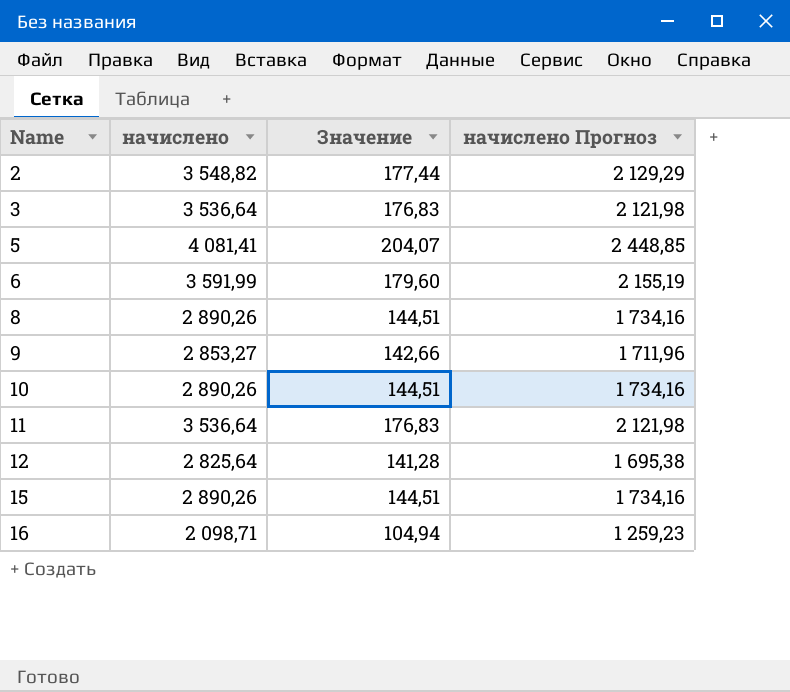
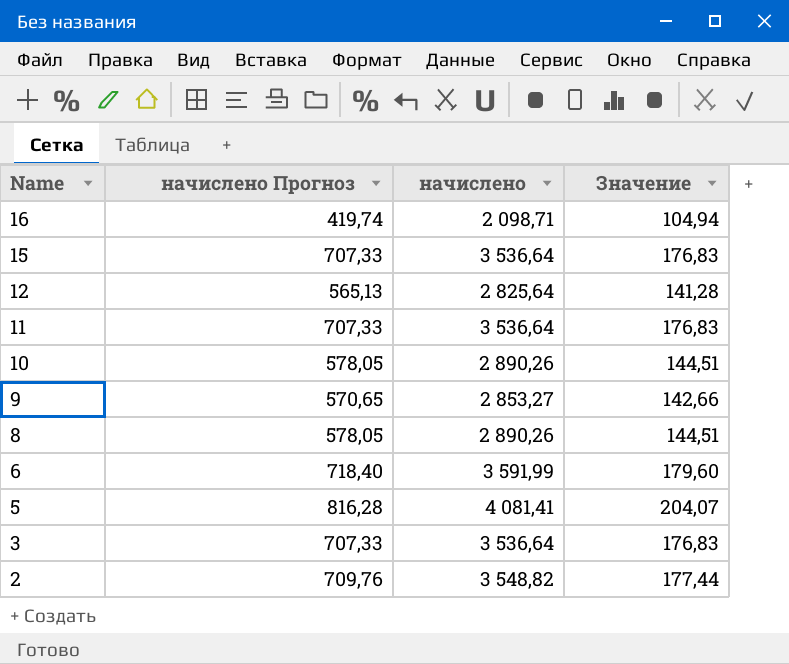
row order: Name ascending -> Name descending
column начислено Прогноз | formula: [начислено] * 0,6 -> [начислено] * 0,2
column начислено Прогноз | position: 4 -> 2
15 | начислено: 2 890,26 -> 3 536,64
15 | Значение: 144,51 -> 176,83

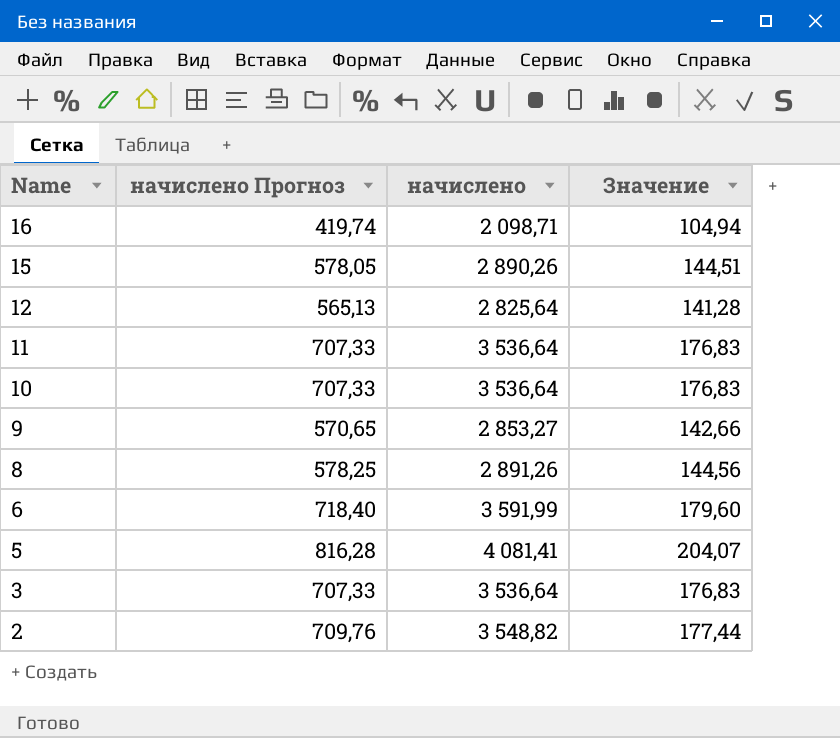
15 | начислено Прогноз: 707,33 -> 578,05
15 | начислено: 3 536,64 -> 2 890,26
15 | Значение: 176,83 -> 144,51
10 | начислено Прогноз: 578,05 -> 707,33
10 | начислено: 2 890,26 -> 3 536,64
10 | Значение: 144,51 -> 176,83
8 | начислено Прогноз: 578,05 -> 578,25
8 | начислено: 2 890,26 -> 2 891,26
8 | Значение: 144,51 -> 144,56

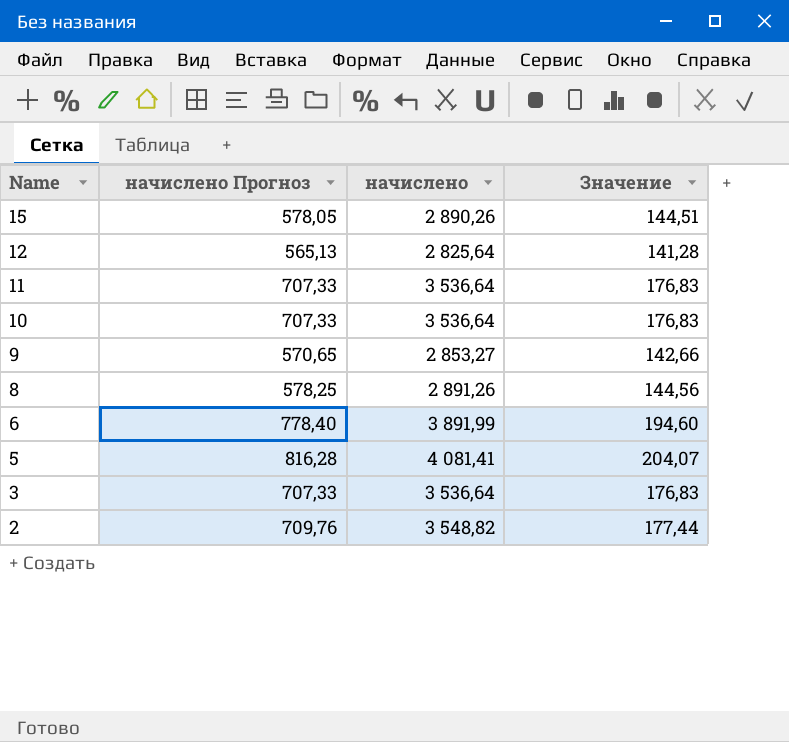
row 16: 419,74 | 2 098,71 | 104,94 -> none
6 | начислено Прогноз: 718,40 -> 778,40
6 | начислено: 3 591,99 -> 3 891,99
6 | Значение: 179,60 -> 194,60

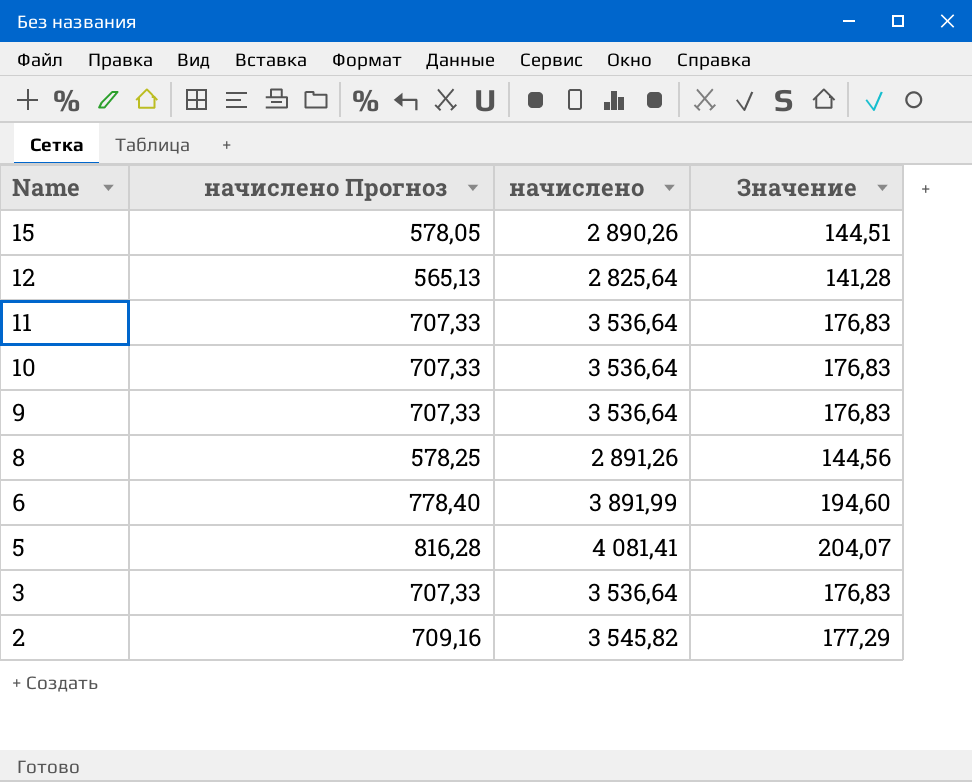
9 | начислено Прогноз: 570,65 -> 707,33
9 | начислено: 2 853,27 -> 3 536,64
9 | Значение: 142,66 -> 176,83
2 | начислено Прогноз: 709,76 -> 709,16
2 | начислено: 3 548,82 -> 3 545,82
2 | Значение: 177,44 -> 177,29

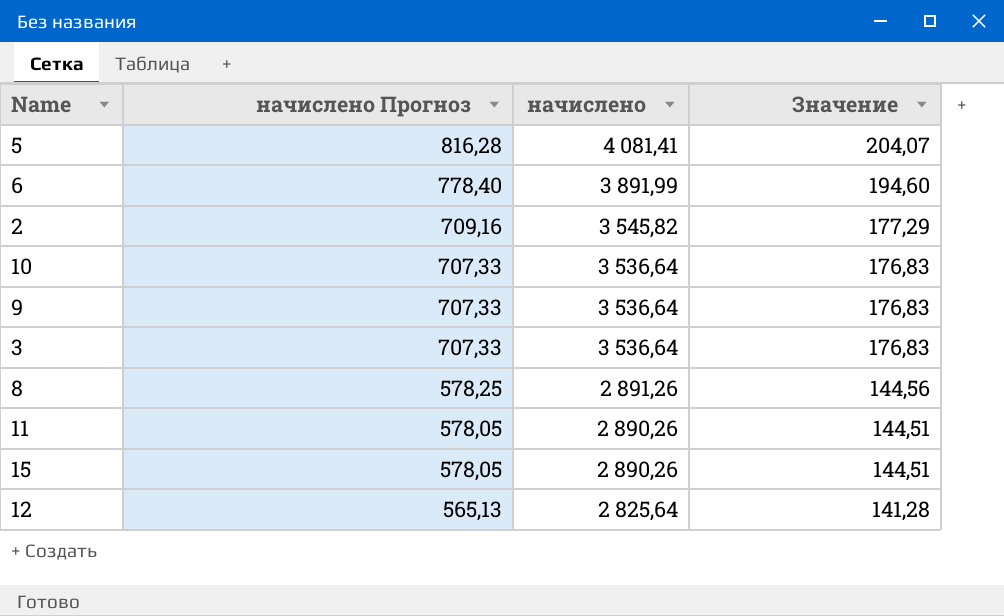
row order: Name descending -> начислено Прогноз descending
11 | начислено Прогноз: 707,33 -> 578,05
11 | начислено: 3 536,64 -> 2 890,26
11 | Значение: 176,83 -> 144,51

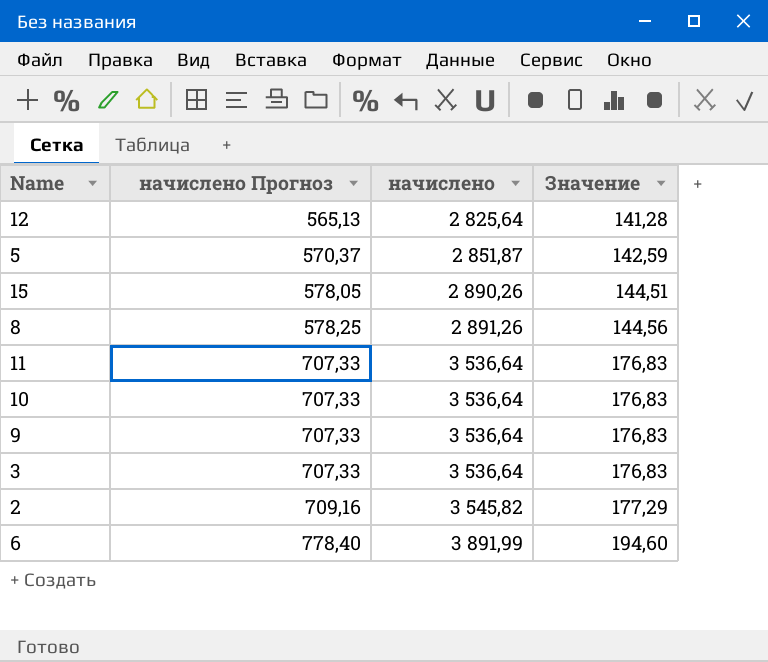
row order: начислено Прогноз descending -> начислено Прогноз ascending
5 | начислено Прогноз: 816,28 -> 570,37
5 | начислено: 4 081,41 -> 2 851,87
5 | Значение: 204,07 -> 142,59
11 | начислено Прогноз: 578,05 -> 707,33
11 | начислено: 2 890,26 -> 3 536,64
11 | Значение: 144,51 -> 176,83

